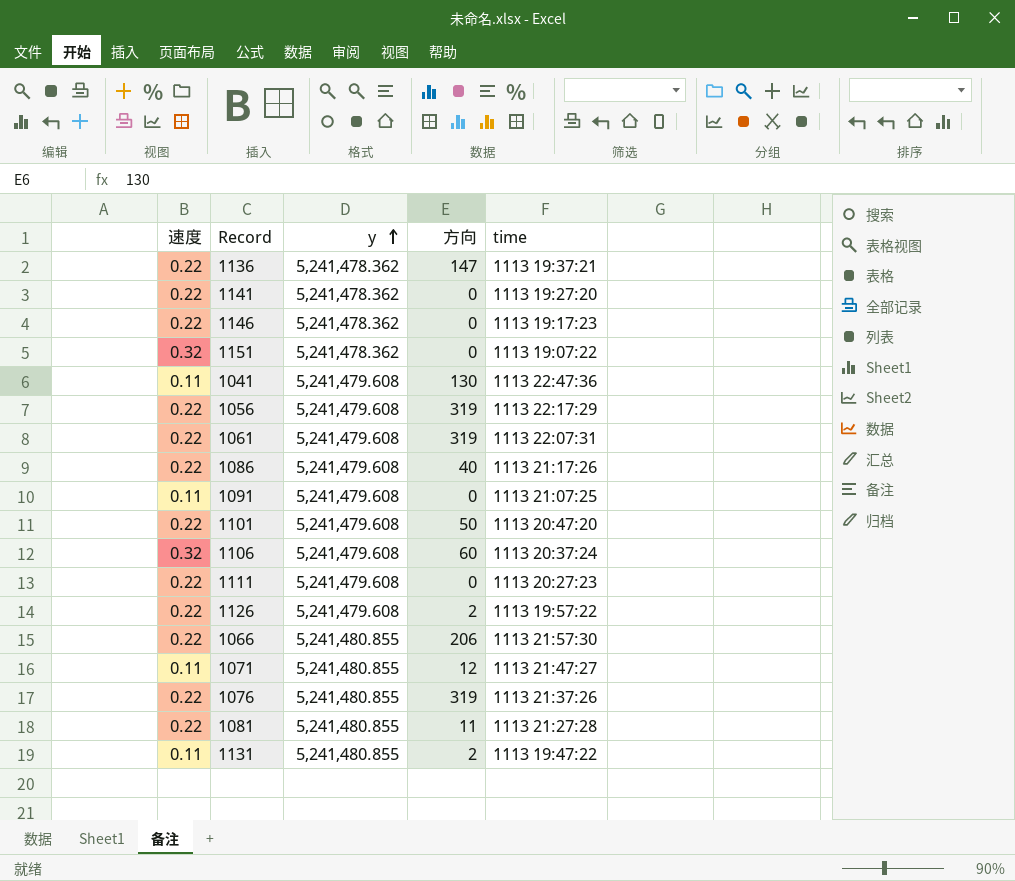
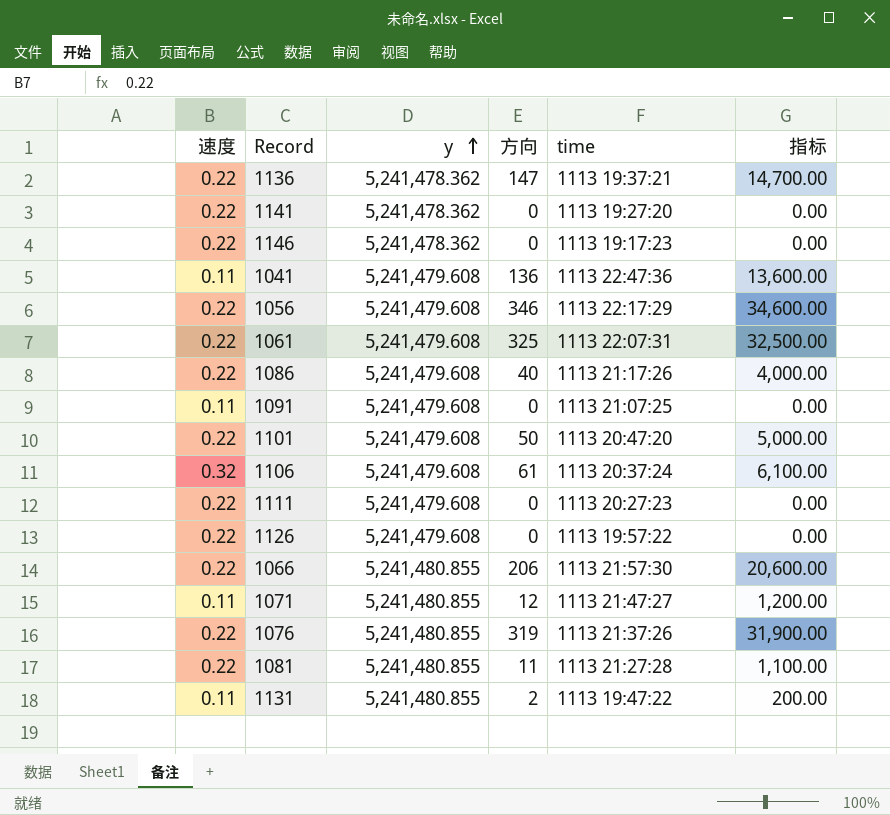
column 指标 | formula: none -> [方向] * 100
row 1151: 0.32 | 5,241,478.362 | 0 | 1113 19:07:22 -> none
1041 | 方向: 130 -> 136
1056 | 方向: 319 -> 346
1061 | 方向: 319 -> 325
1106 | 方向: 60 -> 61
1126 | 方向: 2 -> 0

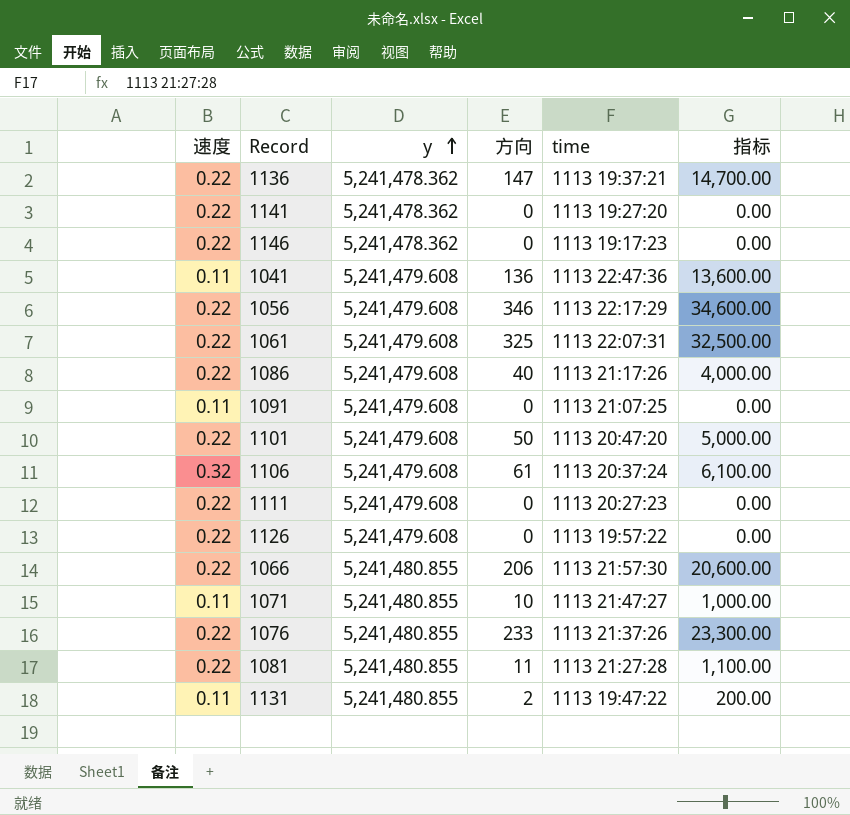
1071 | 方向: 12 -> 10
1071 | 指标: 1,200.00 -> 1,000.00
1076 | 方向: 319 -> 233
1076 | 指标: 31,900.00 -> 23,300.00

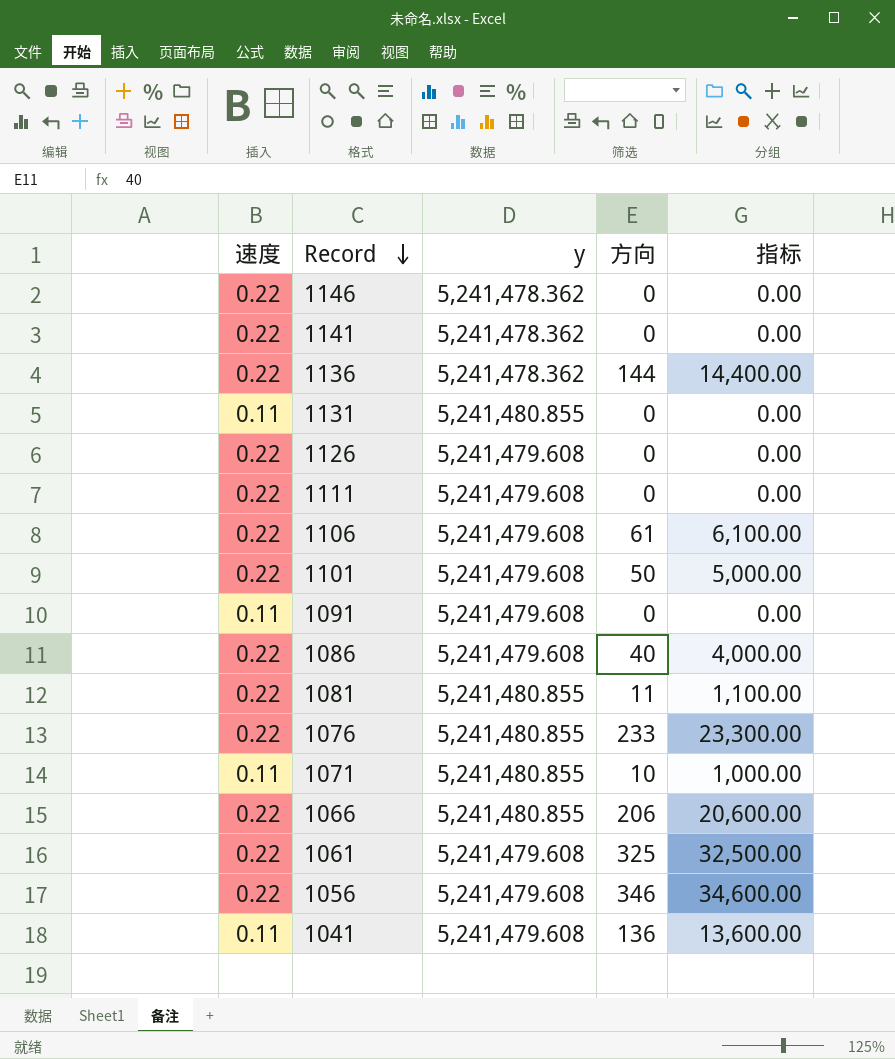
row order: y ascending -> Record descending
column time | position: 5 -> none
1136 | 方向: 147 -> 144
1136 | 指标: 14,700.00 -> 14,400.00
1131 | 方向: 2 -> 0
1131 | 指标: 200.00 -> 0.00
1106 | 速度: 0.32 -> 0.22

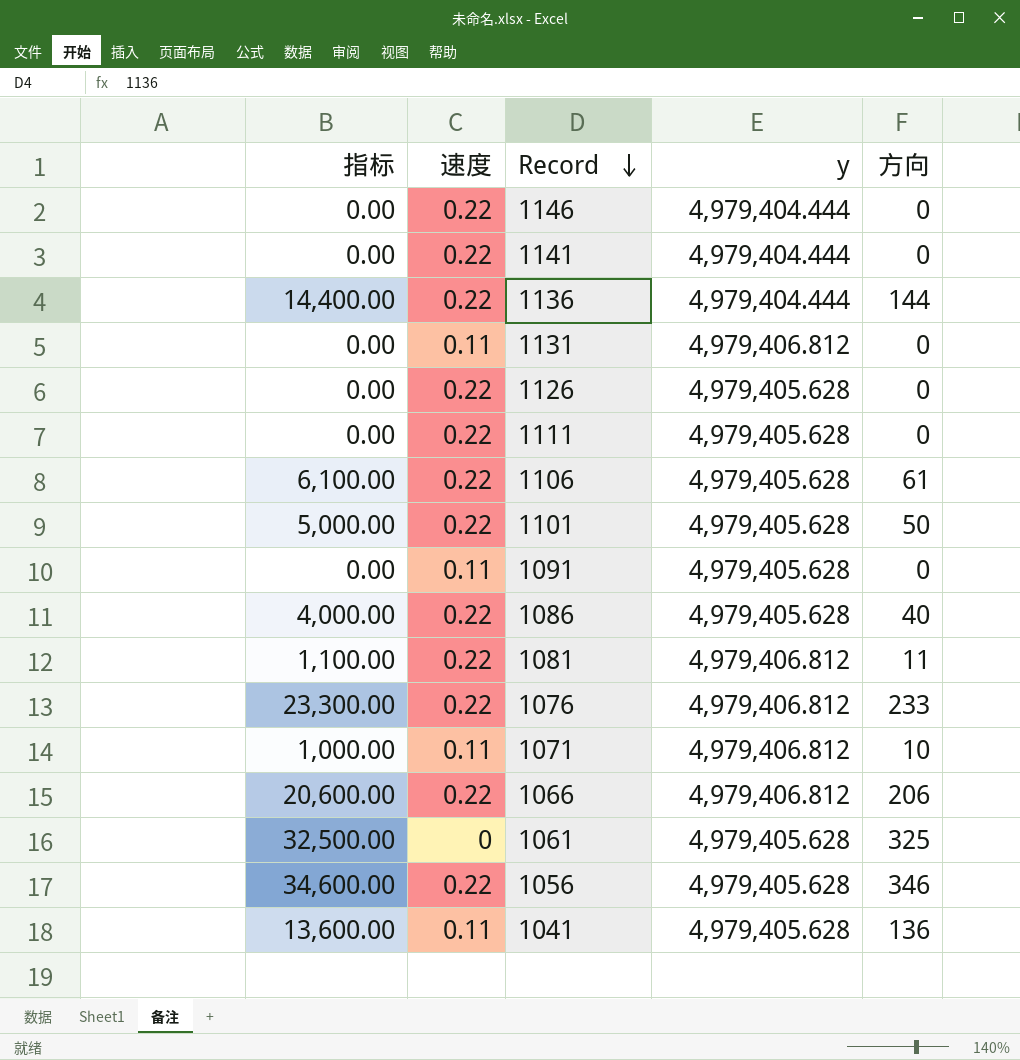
column 指标 | position: 5 -> 1
1146 | y: 5,241,478.362 -> 4,979,404.444
1141 | y: 5,241,478.362 -> 4,979,404.444
1136 | y: 5,241,478.362 -> 4,979,404.444
1131 | y: 5,241,480.855 -> 4,979,406.812
1126 | y: 5,241,479.608 -> 4,979,405.628
1111 | y: 5,241,479.608 -> 4,979,405.628
1106 | y: 5,241,479.608 -> 4,979,405.628
1101 | y: 5,241,479.608 -> 4,979,405.628
1091 | y: 5,241,479.608 -> 4,979,405.628
1086 | y: 5,241,479.608 -> 4,979,405.628
1081 | y: 5,241,480.855 -> 4,979,406.812
1076 | y: 5,241,480.855 -> 4,979,406.812
1071 | y: 5,241,480.855 -> 4,979,406.812
1066 | y: 5,241,480.855 -> 4,979,406.812
1061 | 速度: 0.22 -> 0
1061 | y: 5,241,479.608 -> 4,979,405.628
1056 | y: 5,241,479.608 -> 4,979,405.628
1041 | y: 5,241,479.608 -> 4,979,405.628

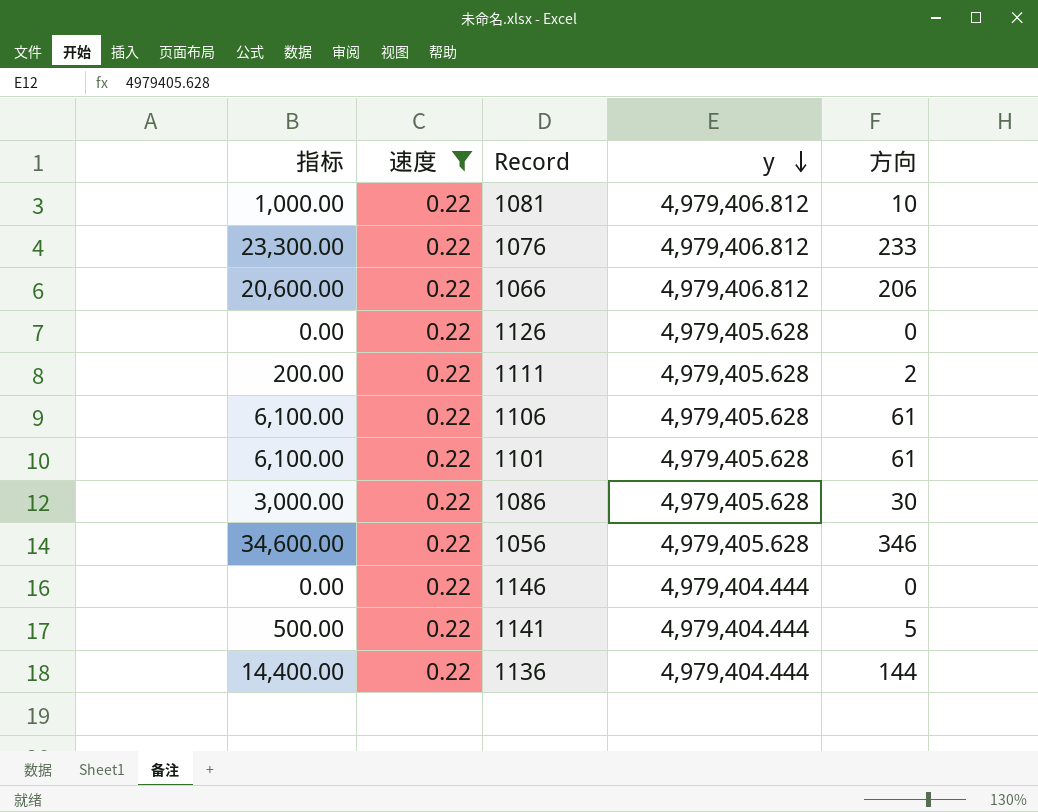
filter: none -> 速度 = 0.22
row order: Record descending -> y descending
1081 | 指标: 1,100.00 -> 1,000.00
1081 | 方向: 11 -> 10
1111 | 指标: 0.00 -> 200.00
1111 | 方向: 0 -> 2
1101 | 指标: 5,000.00 -> 6,100.00
1101 | 方向: 50 -> 61
1086 | 指标: 4,000.00 -> 3,000.00
1086 | 方向: 40 -> 30
1141 | 指标: 0.00 -> 500.00
1141 | 方向: 0 -> 5

